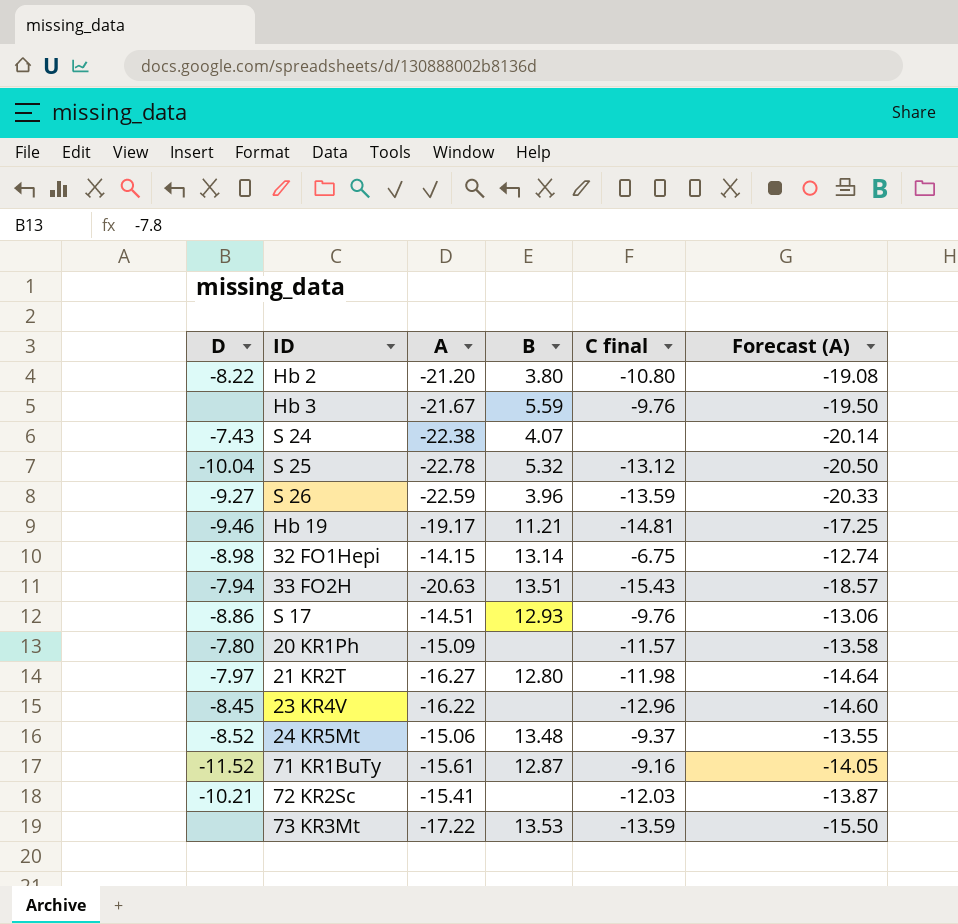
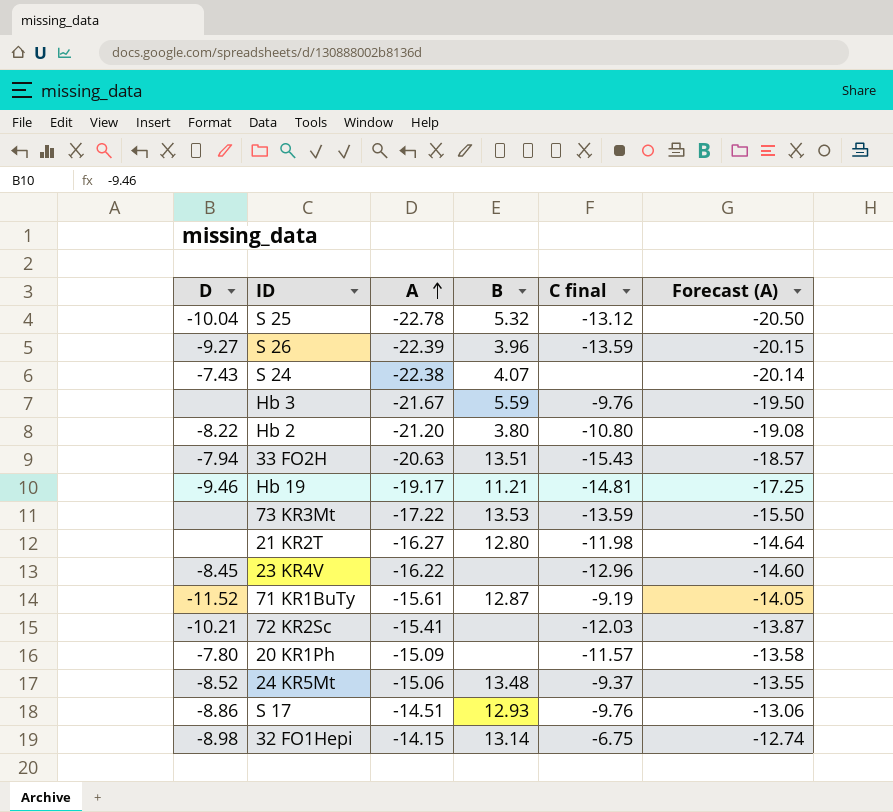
row order: none -> A ascending
S 26 | A: -22.59 -> -22.39
S 26 | Forecast (A): -20.33 -> -20.15
21 KR2T | D: -7.97 -> none
71 KR1BuTy | C final: -9.16 -> -9.19

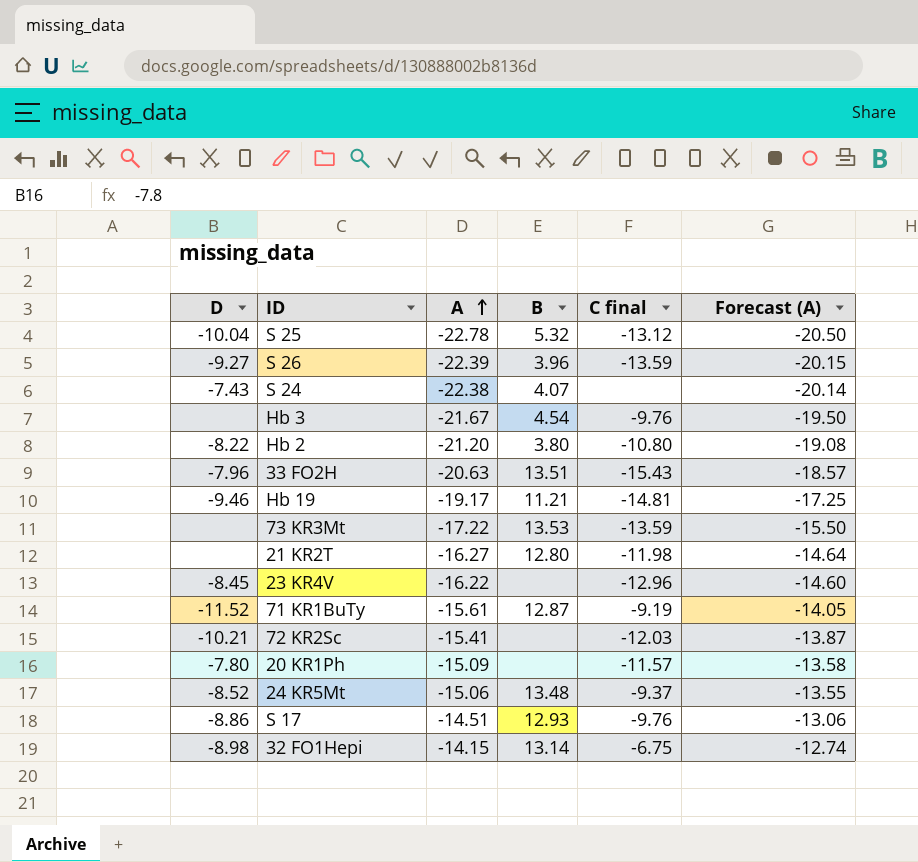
Hb 3 | B: 5.59 -> 4.54
33 FO2H | D: -7.94 -> -7.96

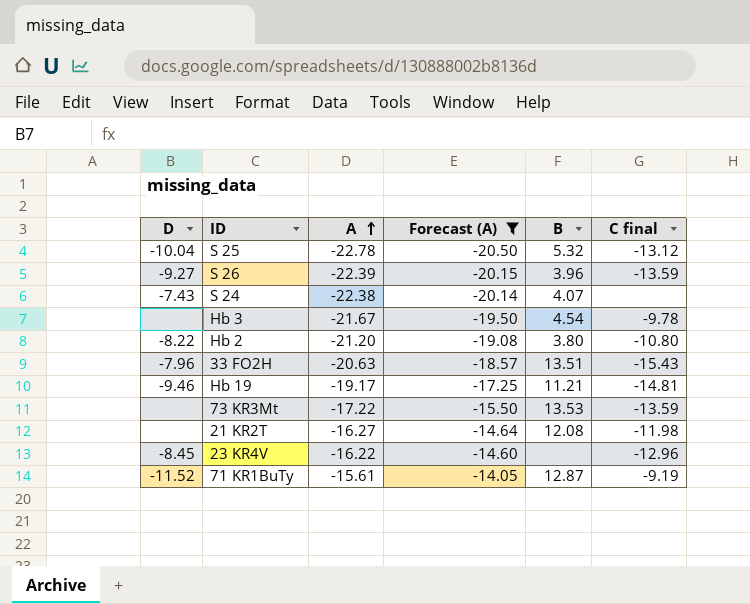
filter: none -> Forecast (A) <= -14.05
column Forecast (A) | position: 6 -> 4
Hb 3 | C final: -9.76 -> -9.78
21 KR2T | B: 12.80 -> 12.08

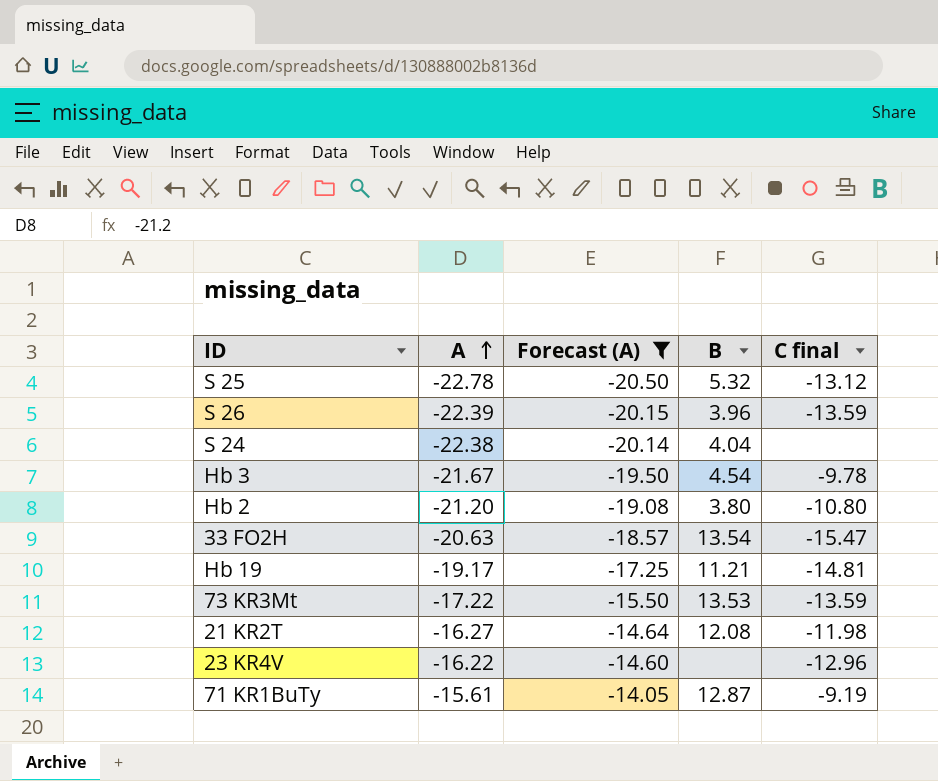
column D | position: 1 -> none
S 24 | B: 4.07 -> 4.04
33 FO2H | B: 13.51 -> 13.54
33 FO2H | C final: -15.43 -> -15.47

